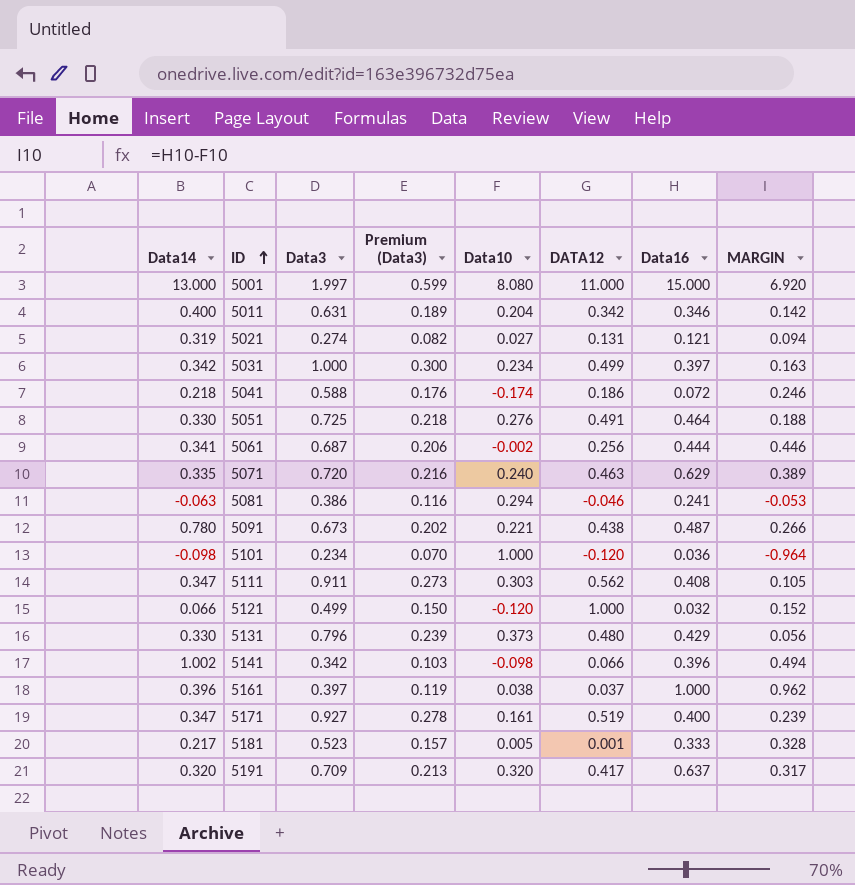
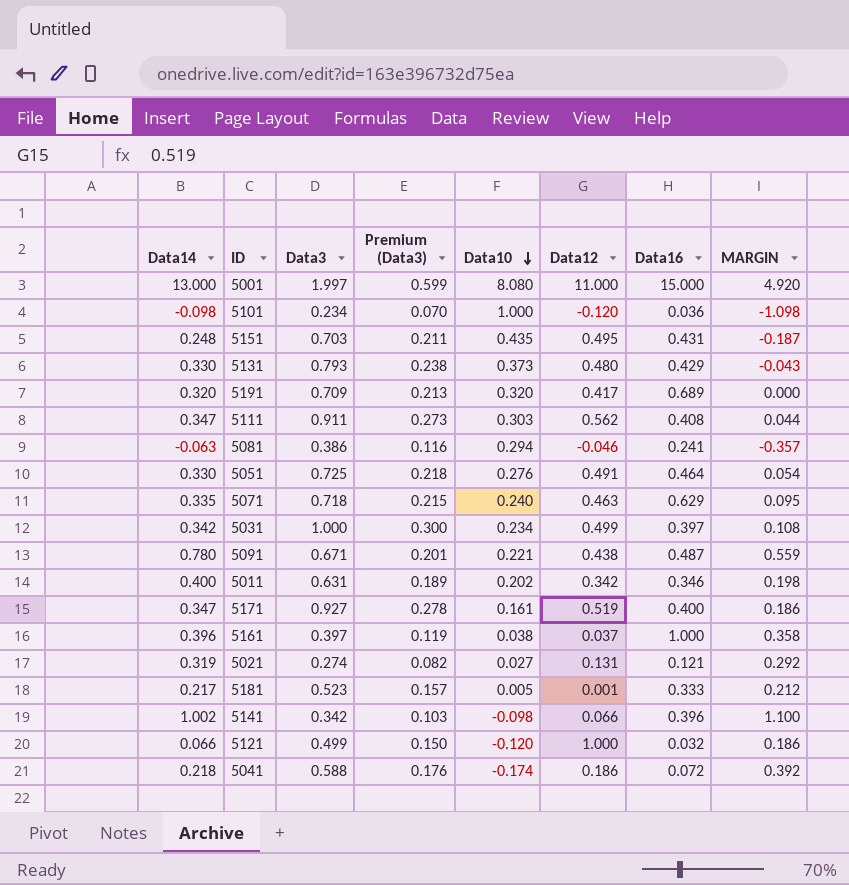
row order: ID ascending -> Data10 descending
column name: DATA12 -> Data12
column MARGIN | formula: [Data16] - [Data10] -> [Data14] - [Data10]
row 5061: 0.341 | 0.687 | 0.206 | -0.002 | 0.256 | 0.444 | 0.446 -> none
row 5151: none -> 0.248 | 0.703 | 0.211 | 0.435 | 0.495 | 0.431 | -0.187
5131 | Data3: 0.796 -> 0.793
5131 | Premium (Data3): 0.239 -> 0.238
5191 | Data16: 0.637 -> 0.689
5071 | Data3: 0.720 -> 0.718
5071 | Premium (Data3): 0.216 -> 0.215
5091 | Data3: 0.673 -> 0.671
5091 | Premium (Data3): 0.202 -> 0.201
5011 | Data10: 0.204 -> 0.202

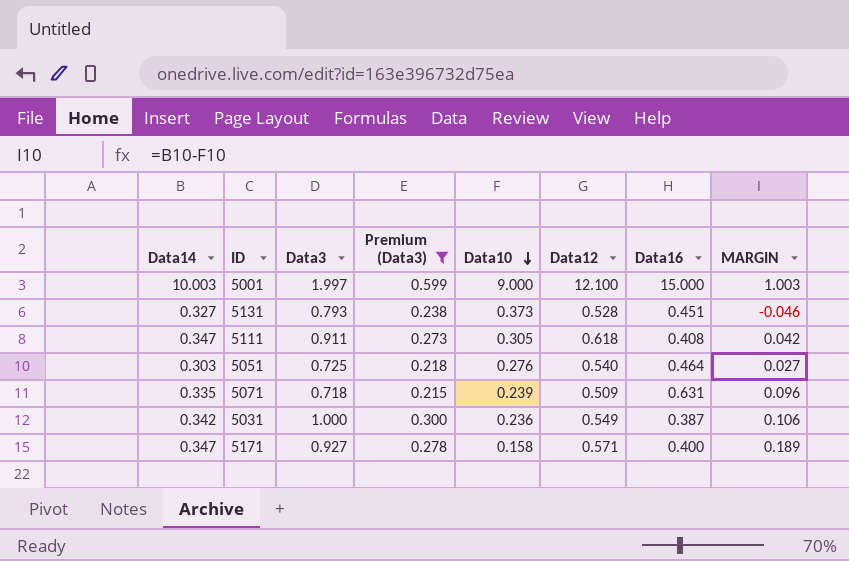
filter: none -> Premium (Data3) >= 0.215
5001 | Data14: 13.000 -> 10.003
5001 | Data10: 8.080 -> 9.000
5001 | Data12: 11.000 -> 12.100
5001 | MARGIN: 4.920 -> 1.003
5131 | Data14: 0.330 -> 0.327
5131 | Data12: 0.480 -> 0.528
5131 | Data16: 0.429 -> 0.451
5131 | MARGIN: -0.043 -> -0.046
5111 | Data10: 0.303 -> 0.305
5111 | Data12: 0.562 -> 0.618
5111 | MARGIN: 0.044 -> 0.042
5051 | Data14: 0.330 -> 0.303
5051 | Data12: 0.491 -> 0.540
5051 | MARGIN: 0.054 -> 0.027
5071 | Data10: 0.240 -> 0.239
5071 | Data12: 0.463 -> 0.509
5071 | Data16: 0.629 -> 0.631
5071 | MARGIN: 0.095 -> 0.096
5031 | Data10: 0.234 -> 0.236
5031 | Data12: 0.499 -> 0.549
5031 | Data16: 0.397 -> 0.387
5031 | MARGIN: 0.108 -> 0.106
5171 | Data10: 0.161 -> 0.158
5171 | Data12: 0.519 -> 0.571
5171 | MARGIN: 0.186 -> 0.189

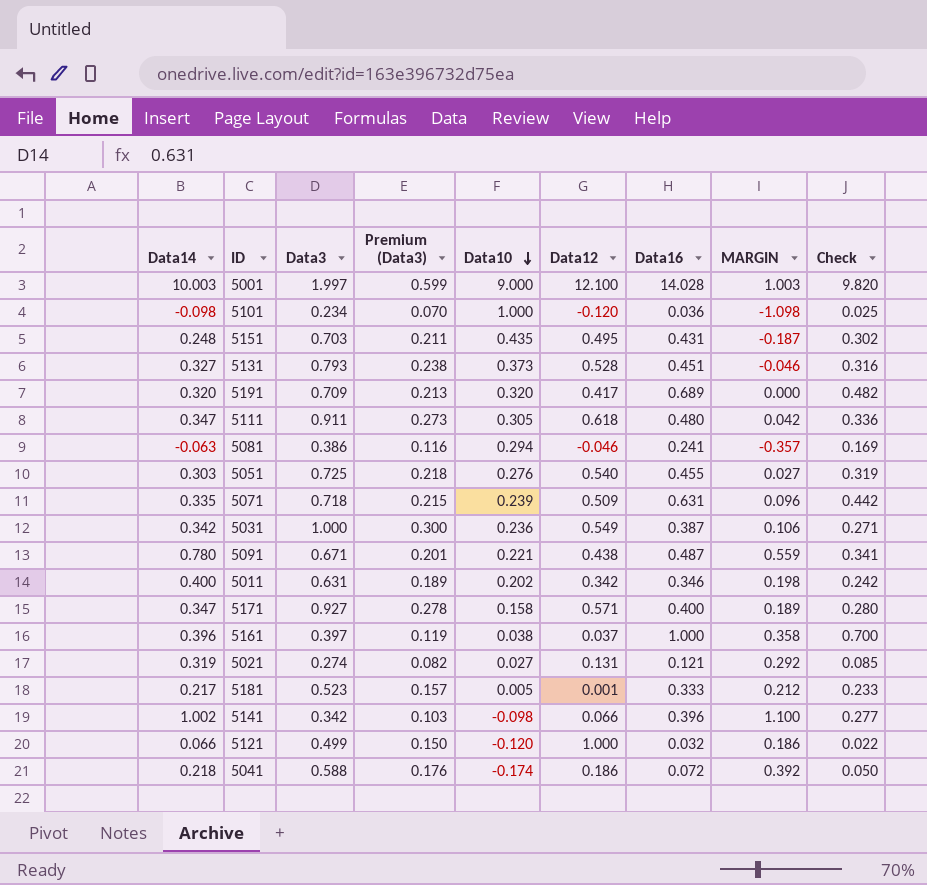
filter: Premium (Data3) >= 0.215 -> none
column Check | formula: none -> [Data16] * 0.7
5001 | Data16: 15.000 -> 14.028
5111 | Data16: 0.408 -> 0.480
5051 | Data16: 0.464 -> 0.455

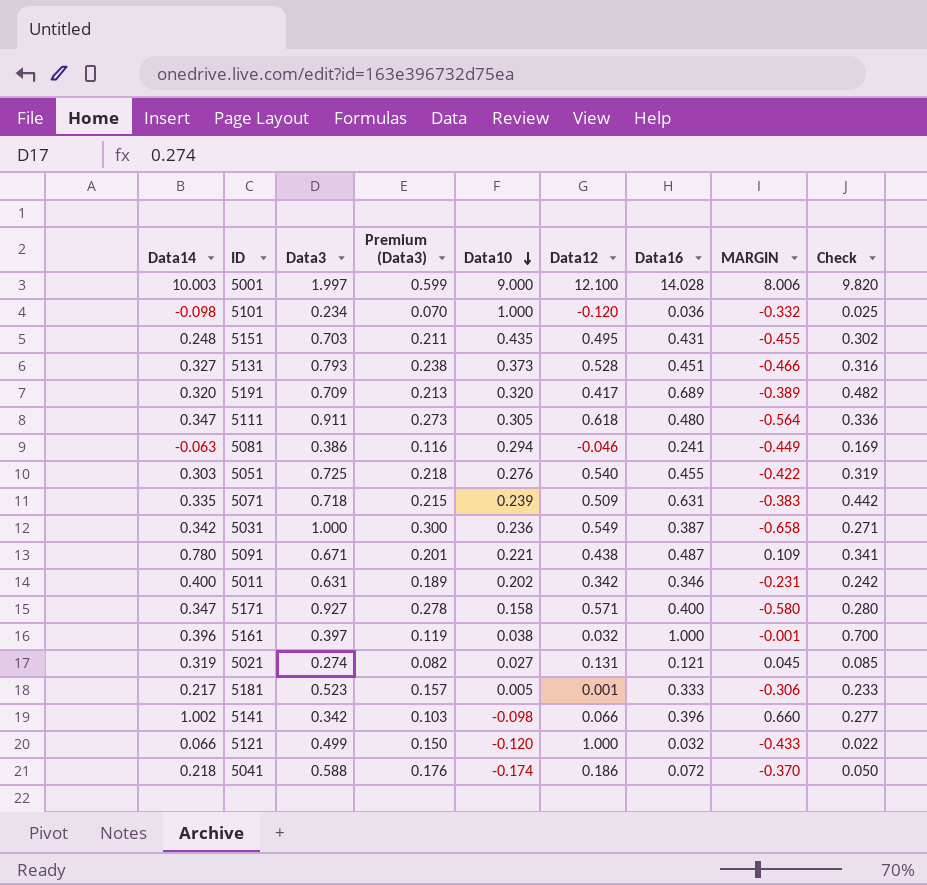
column MARGIN | formula: [Data14] - [Data10] -> [Data14] - [Data3]
5161 | Data12: 0.037 -> 0.032

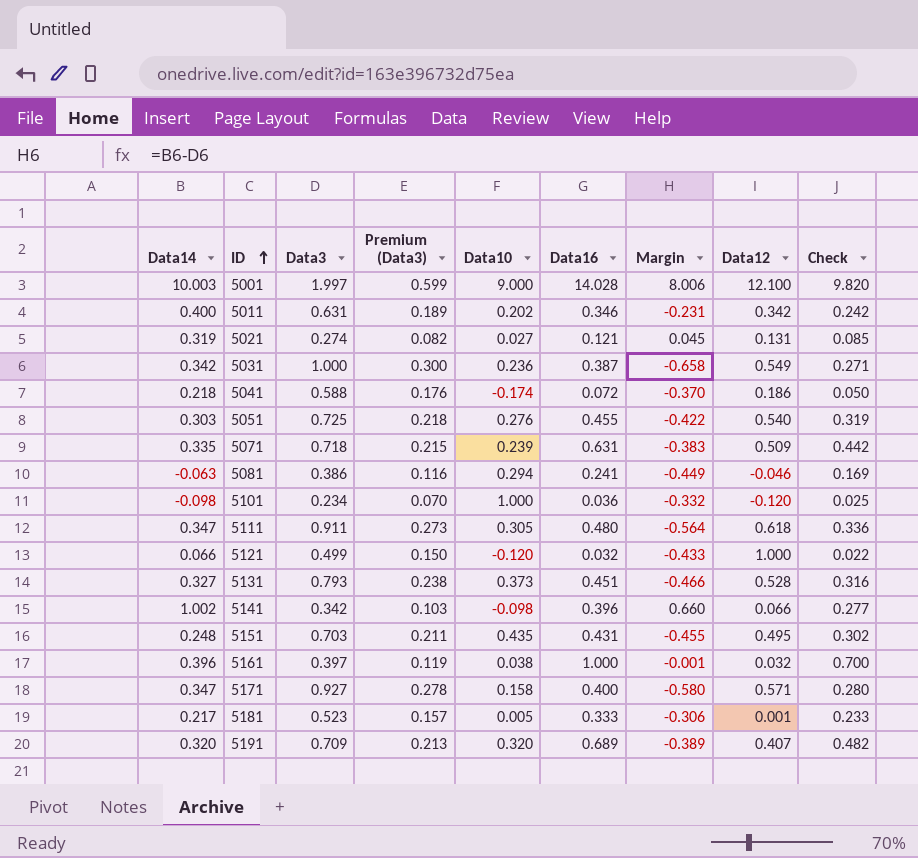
row order: Data10 descending -> ID ascending
column name: MARGIN -> Margin
column Data12 | position: 6 -> 8
row 5091: 0.780 | 0.671 | 0.201 | 0.221 | 0.438 | 0.487 | 0.109 | 0.341 -> none
5191 | Data12: 0.417 -> 0.407

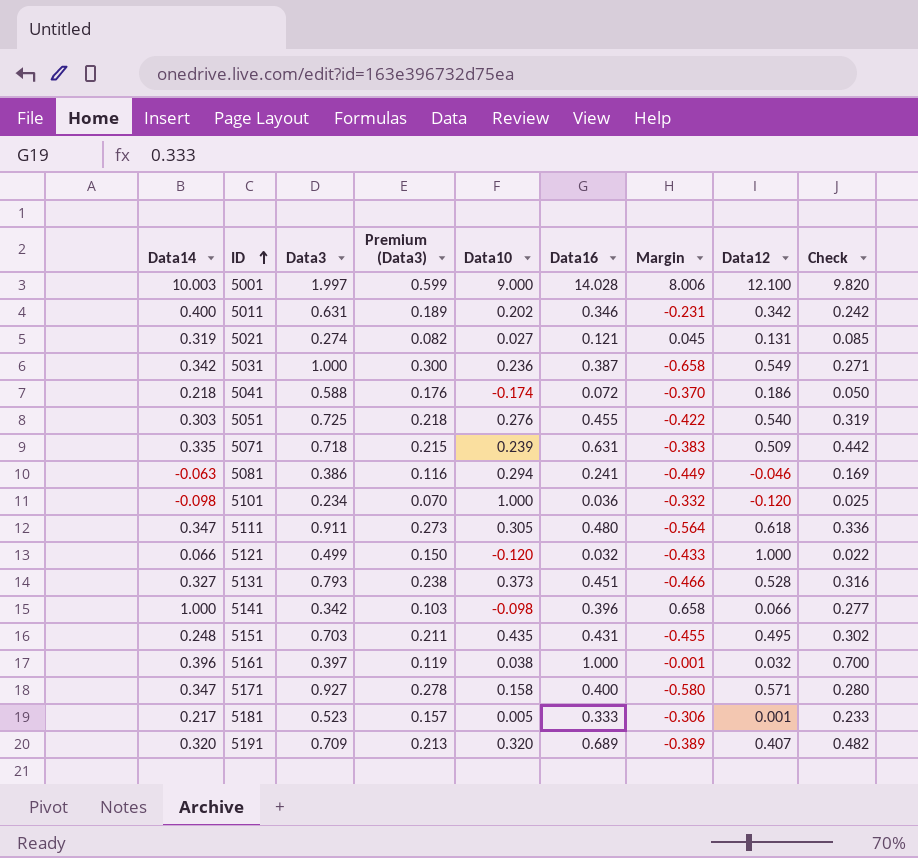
5141 | Data14: 1.002 -> 1.000
5141 | Margin: 0.660 -> 0.658

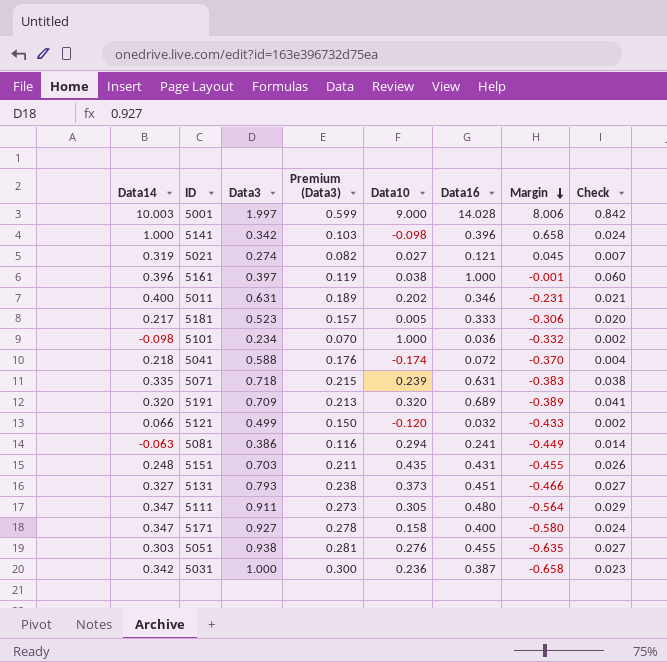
row order: ID ascending -> Margin descending
column Data12 | position: 8 -> none
column Check | formula: [Data16] * 0.7 -> [Data16] * 0.06
5051 | Data3: 0.725 -> 0.938
5051 | Premium (Data3): 0.218 -> 0.281
5051 | Margin: -0.422 -> -0.635

